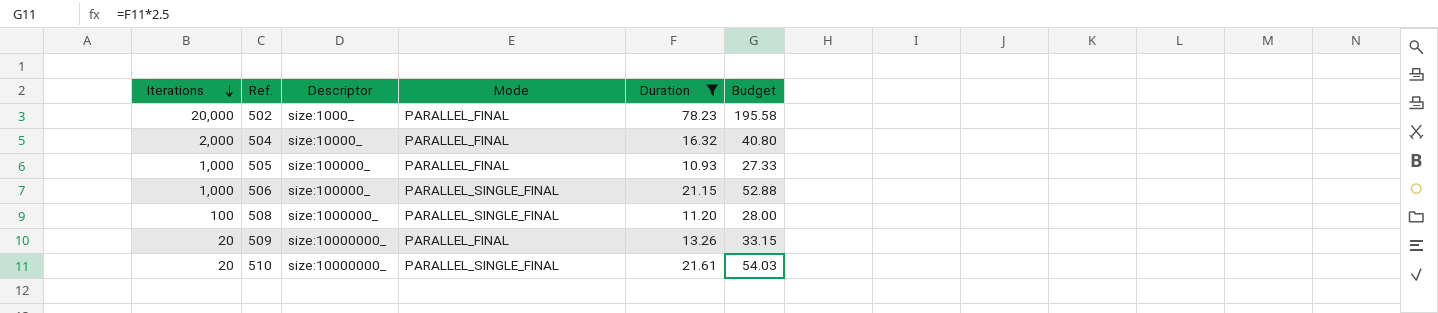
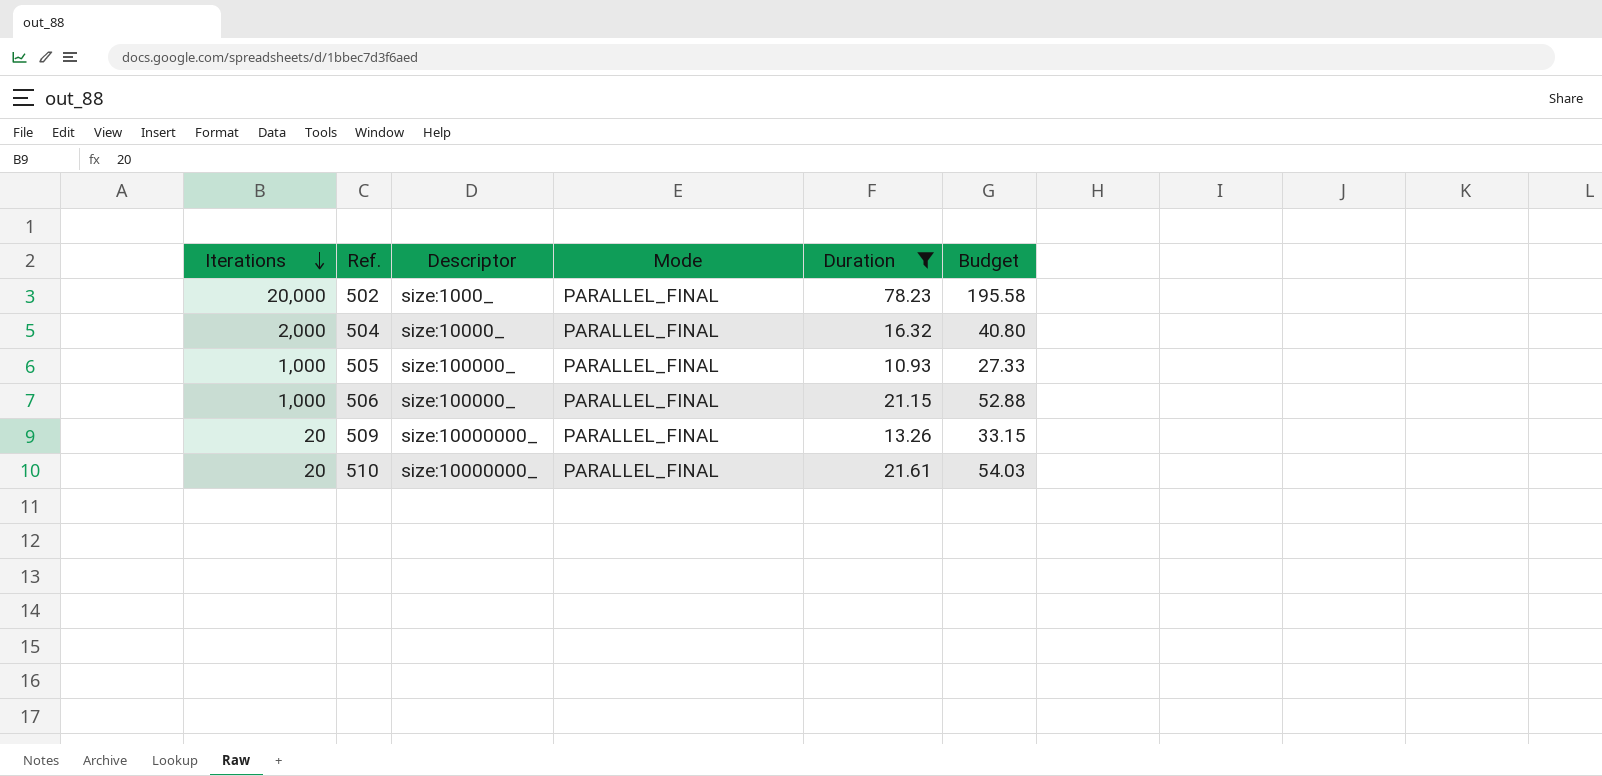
row 508: 100 | size:1000000_ | PARALLEL_SINGLE_FINAL | 11.20 | 28.00 -> none
506 | Mode: PARALLEL_SINGLE_FINAL -> PARALLEL_FINAL
510 | Mode: PARALLEL_SINGLE_FINAL -> PARALLEL_FINAL

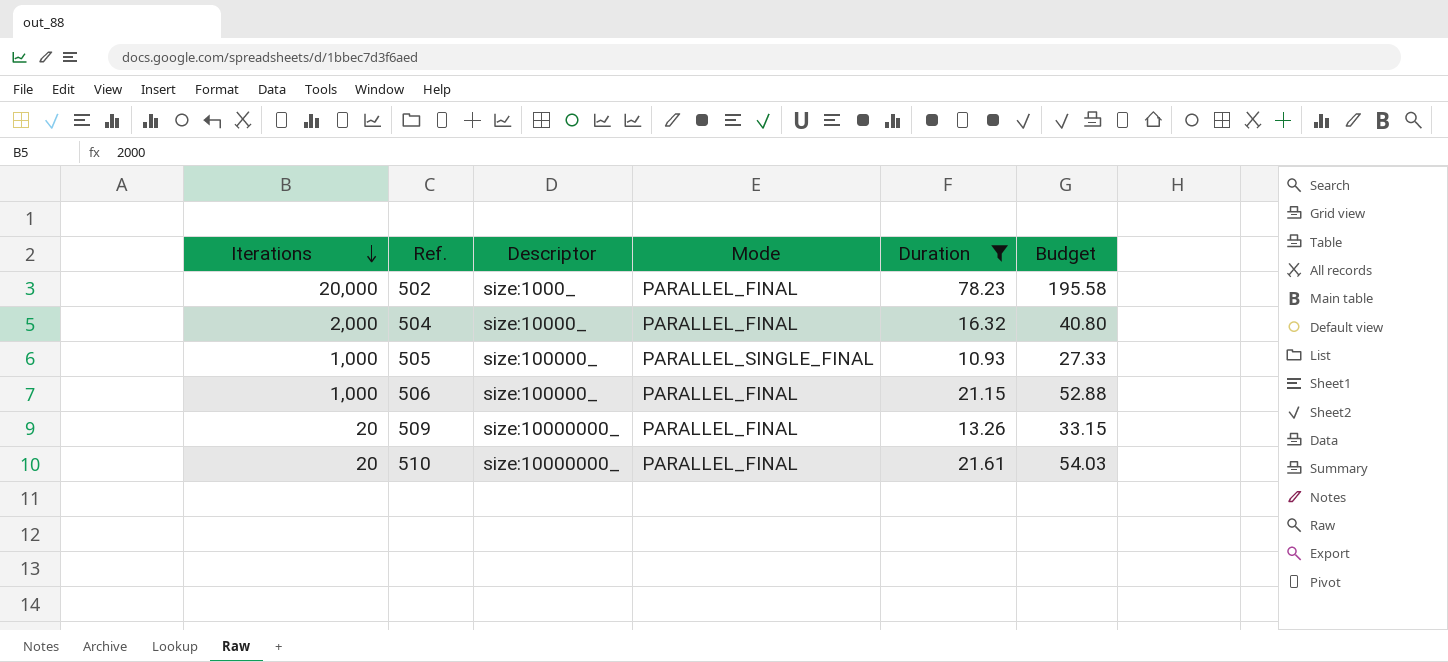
505 | Mode: PARALLEL_FINAL -> PARALLEL_SINGLE_FINAL

